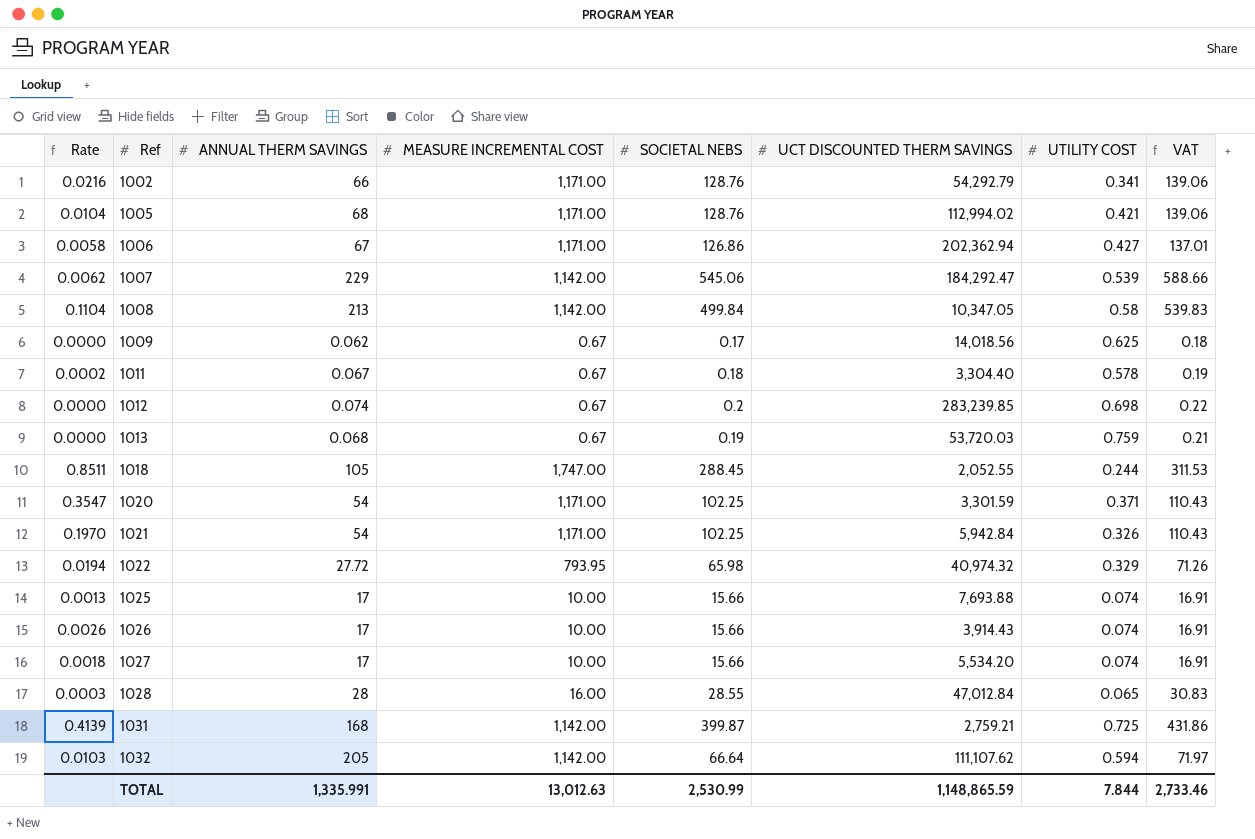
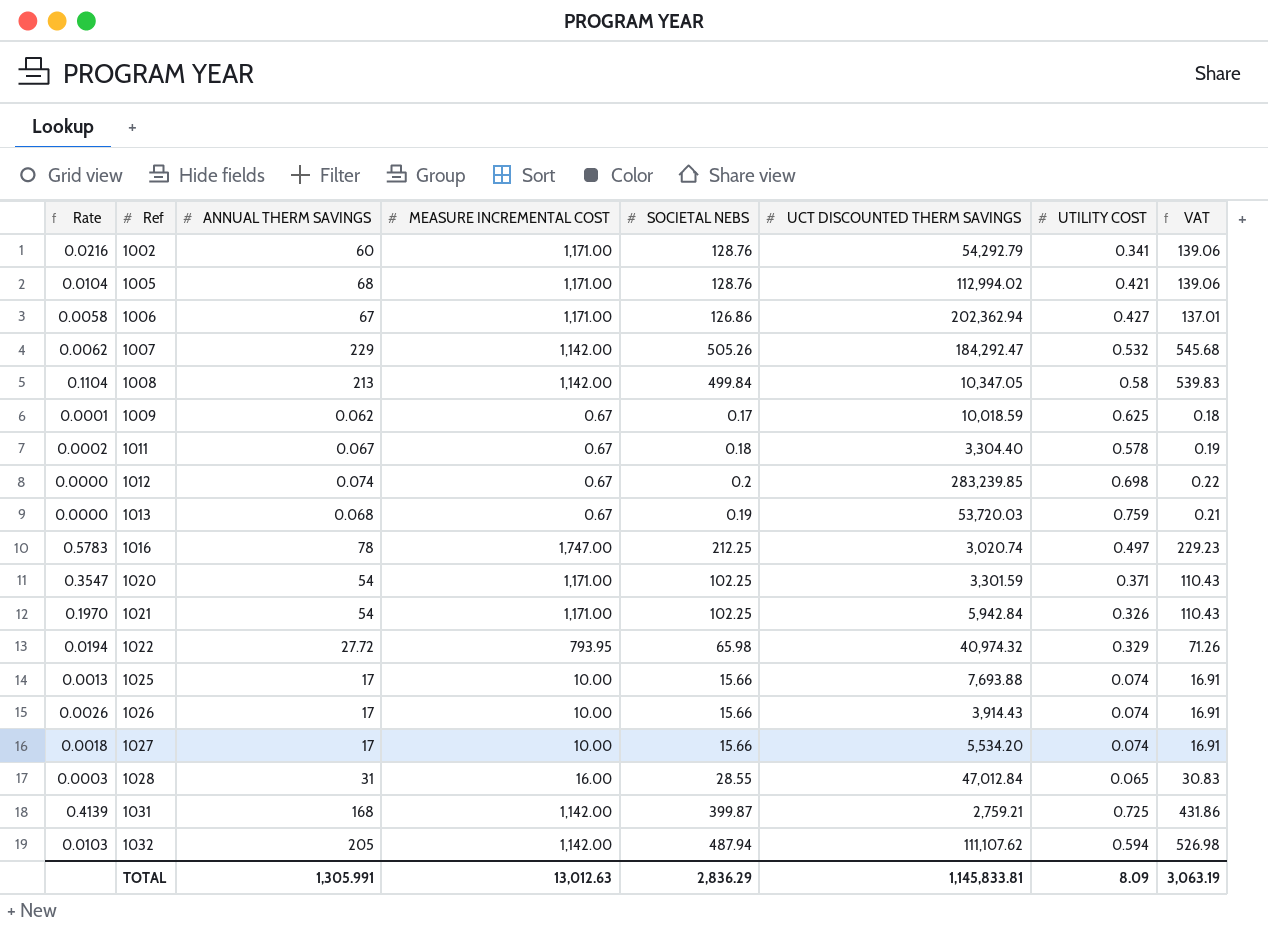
row 1018: 0.8511 | 105 | 1,747.00 | 288.45 | 2,052.55 | 0.244 | 311.53 -> none
1002 | ANNUAL THERM SAVINGS: 66 -> 60
1007 | SOCIETAL NEBS: 545.06 -> 505.26
1007 | UTILITY COST: 0.539 -> 0.532
1007 | VAT: 588.66 -> 545.68
1009 | Rate: 0.0000 -> 0.0001
1009 | UCT DISCOUNTED THERM SAVINGS: 14,018.56 -> 10,018.59
row 1016: none -> 0.5783 | 78 | 1,747.00 | 212.25 | 3,020.74 | 0.497 | 229.23
1028 | ANNUAL THERM SAVINGS: 28 -> 31
1032 | SOCIETAL NEBS: 66.64 -> 487.94
1032 | VAT: 71.97 -> 526.98
TOTAL | ANNUAL THERM SAVINGS: 1,335.991 -> 1,305.991
TOTAL | SOCIETAL NEBS: 2,530.99 -> 2,836.29
TOTAL | UCT DISCOUNTED THERM SAVINGS: 1,148,865.59 -> 1,145,833.81
TOTAL | UTILITY COST: 7.844 -> 8.09
TOTAL | VAT: 2,733.46 -> 3,063.19

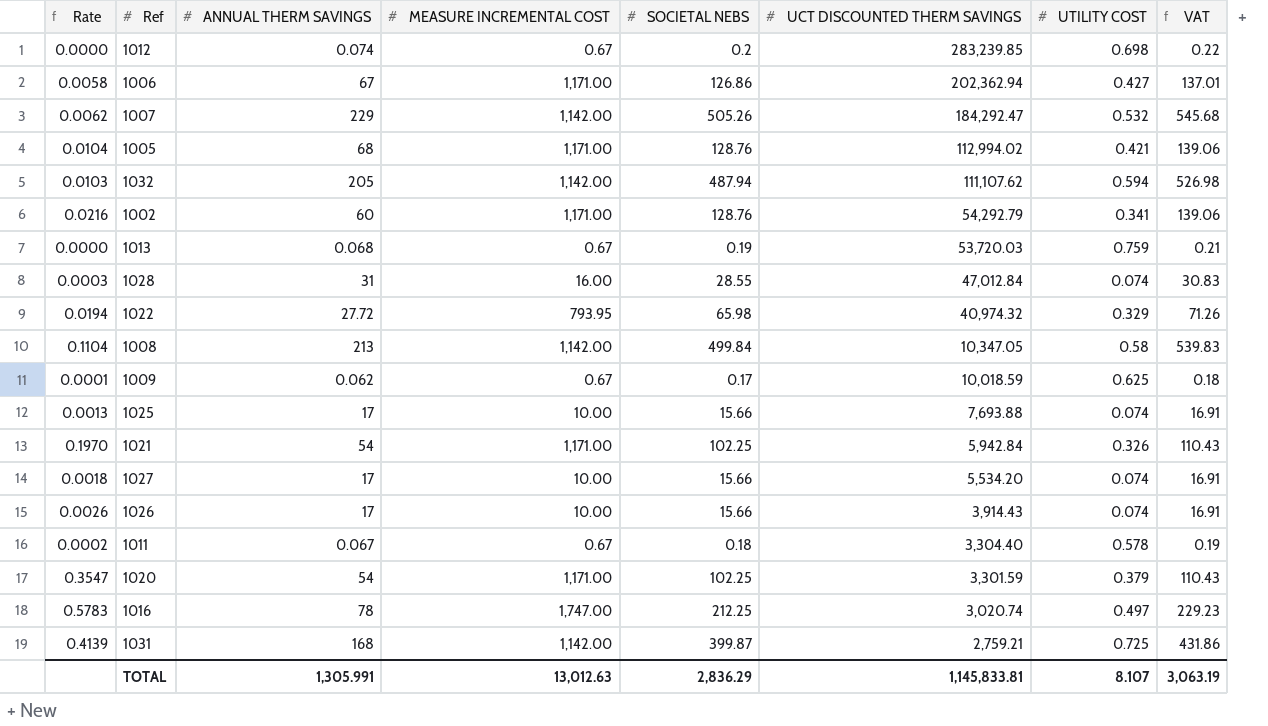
row order: Ref ascending -> UCT DISCOUNTED THERM SAVINGS descending
1028 | UTILITY COST: 0.065 -> 0.074
1020 | UTILITY COST: 0.371 -> 0.379
TOTAL | UTILITY COST: 8.09 -> 8.107

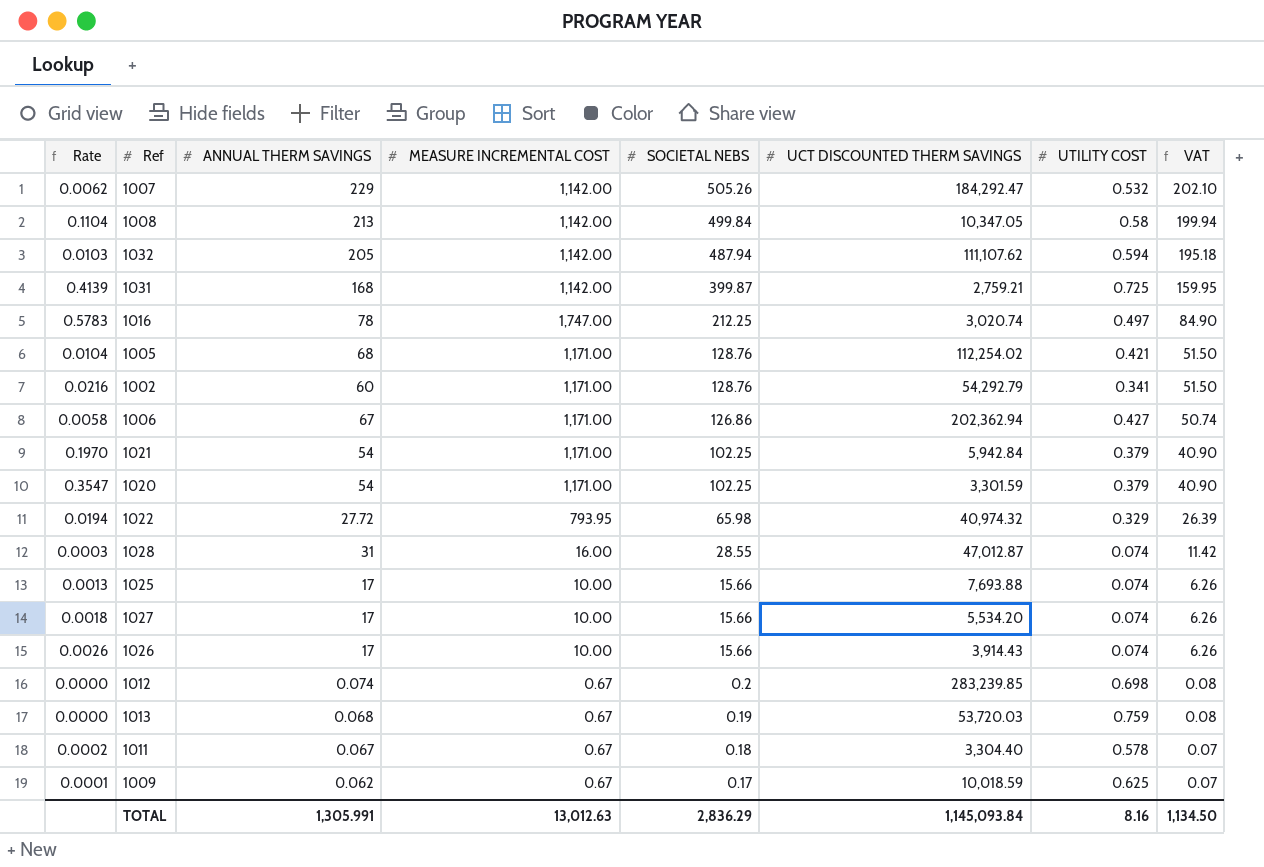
row order: UCT DISCOUNTED THERM SAVINGS descending -> SOCIETAL NEBS descending
column VAT | formula: [SOCIETAL NEBS] * 1.08 -> [SOCIETAL NEBS] * 0.4
1005 | UCT DISCOUNTED THERM SAVINGS: 112,994.02 -> 112,254.02
1021 | UTILITY COST: 0.326 -> 0.379
1028 | UCT DISCOUNTED THERM SAVINGS: 47,012.84 -> 47,012.87
TOTAL | UCT DISCOUNTED THERM SAVINGS: 1,145,833.81 -> 1,145,093.84
TOTAL | UTILITY COST: 8.107 -> 8.16
TOTAL | VAT: 3,063.19 -> 1,134.50

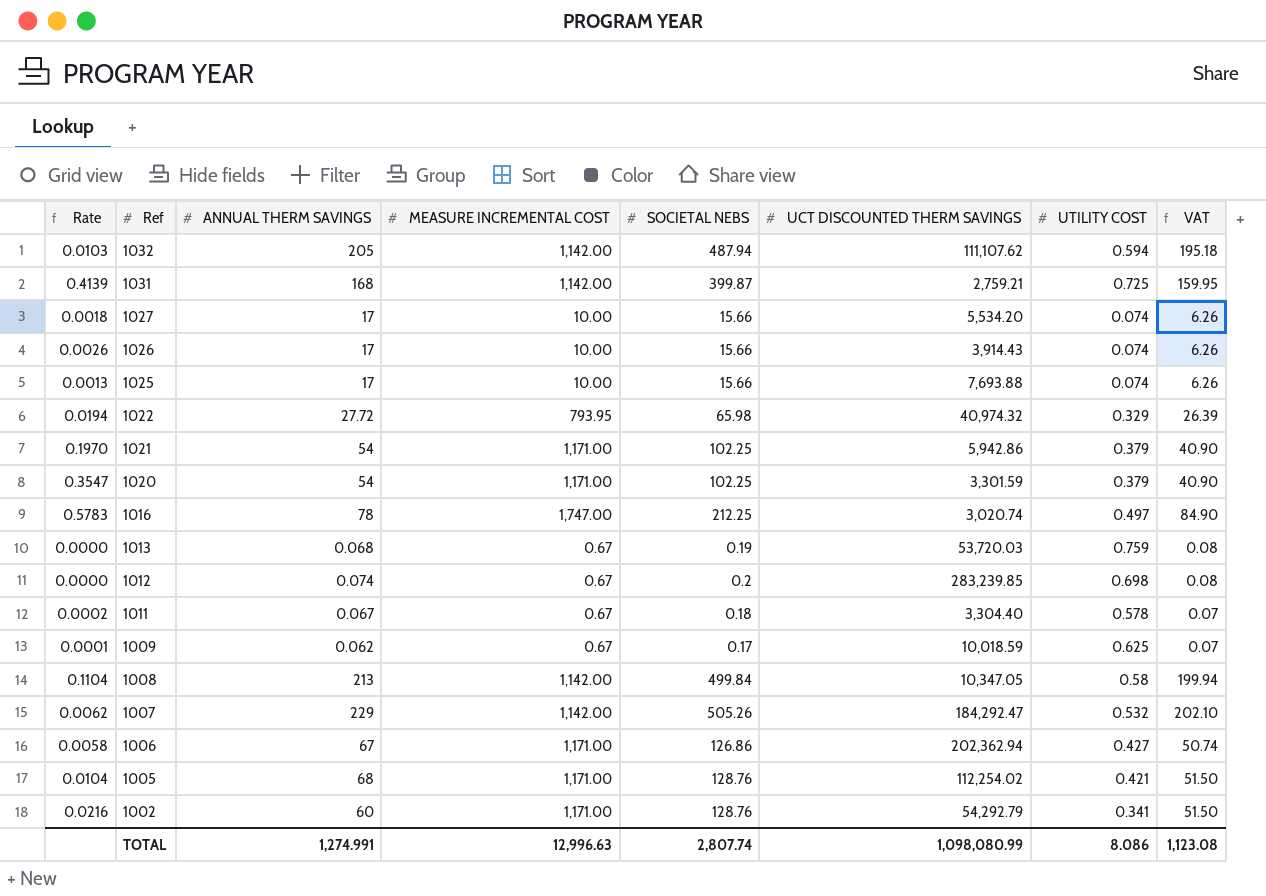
row order: SOCIETAL NEBS descending -> Ref descending
row 1028: 0.0003 | 31 | 16.00 | 28.55 | 47,012.87 | 0.074 | 11.42 -> none
1021 | UCT DISCOUNTED THERM SAVINGS: 5,942.84 -> 5,942.86
TOTAL | ANNUAL THERM SAVINGS: 1,305.991 -> 1,274.991
TOTAL | MEASURE INCREMENTAL COST: 13,012.63 -> 12,996.63
TOTAL | SOCIETAL NEBS: 2,836.29 -> 2,807.74
TOTAL | UCT DISCOUNTED THERM SAVINGS: 1,145,093.84 -> 1,098,080.99
TOTAL | UTILITY COST: 8.16 -> 8.086
TOTAL | VAT: 1,134.50 -> 1,123.08

